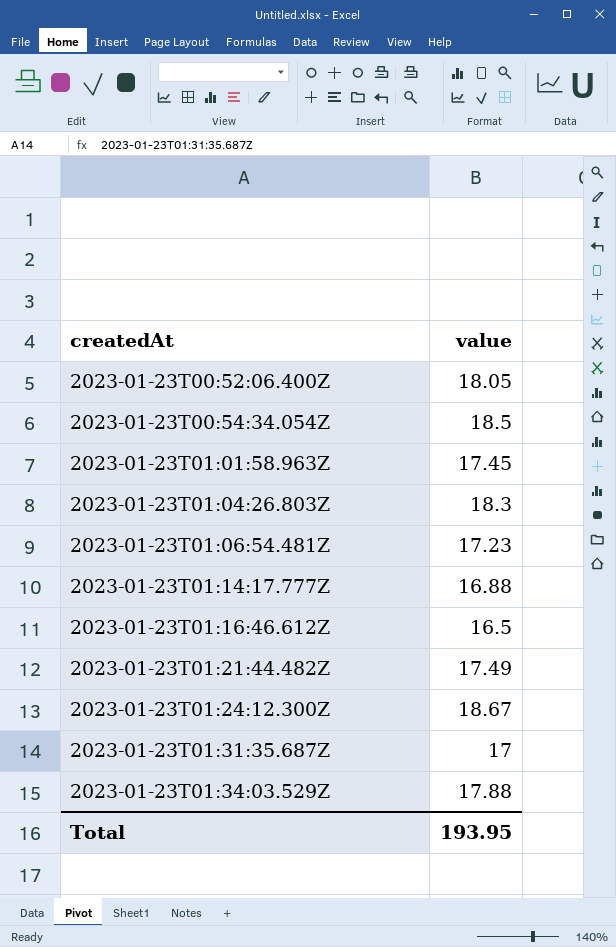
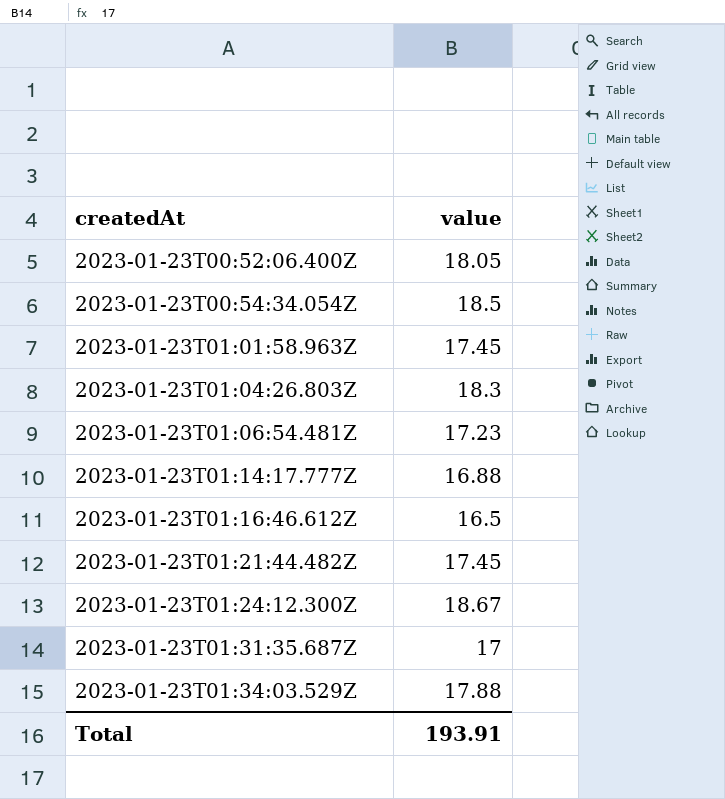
2023-01-23T01:21:44.482Z | value: 17.49 -> 17.45
Total | value: 193.95 -> 193.91

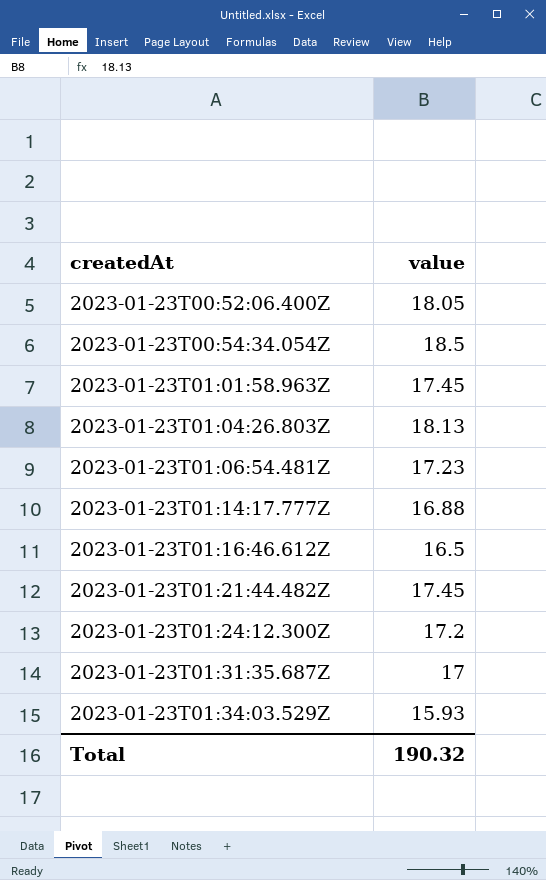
2023-01-23T01:04:26.803Z | value: 18.3 -> 18.13
2023-01-23T01:24:12.300Z | value: 18.67 -> 17.2
2023-01-23T01:34:03.529Z | value: 17.88 -> 15.93
Total | value: 193.91 -> 190.32

